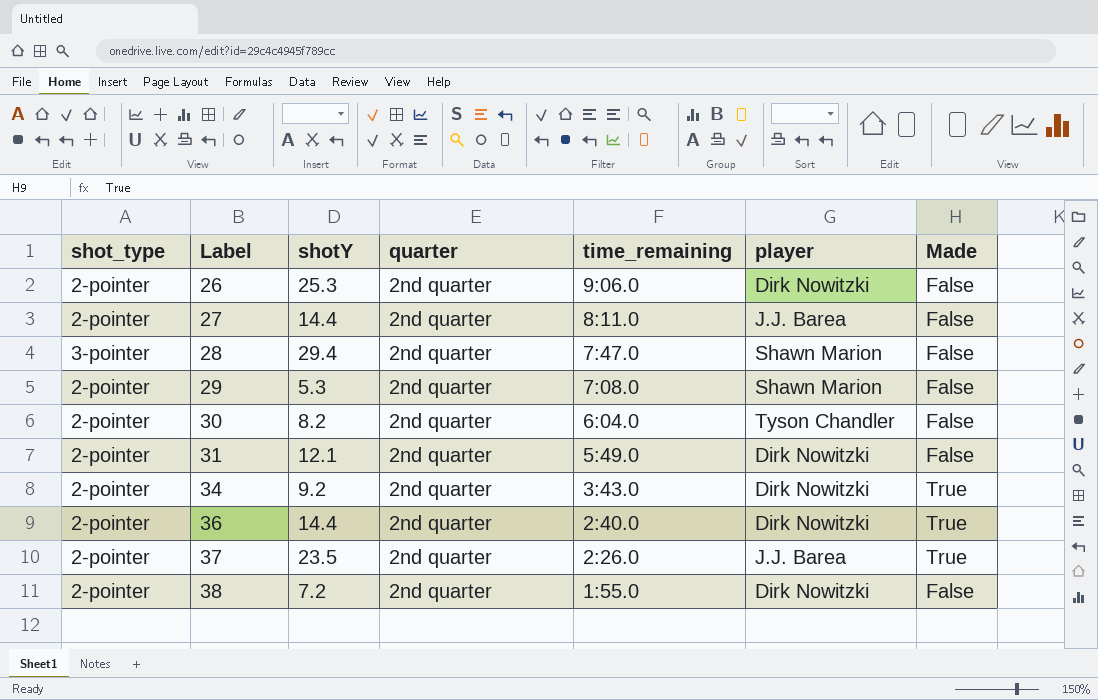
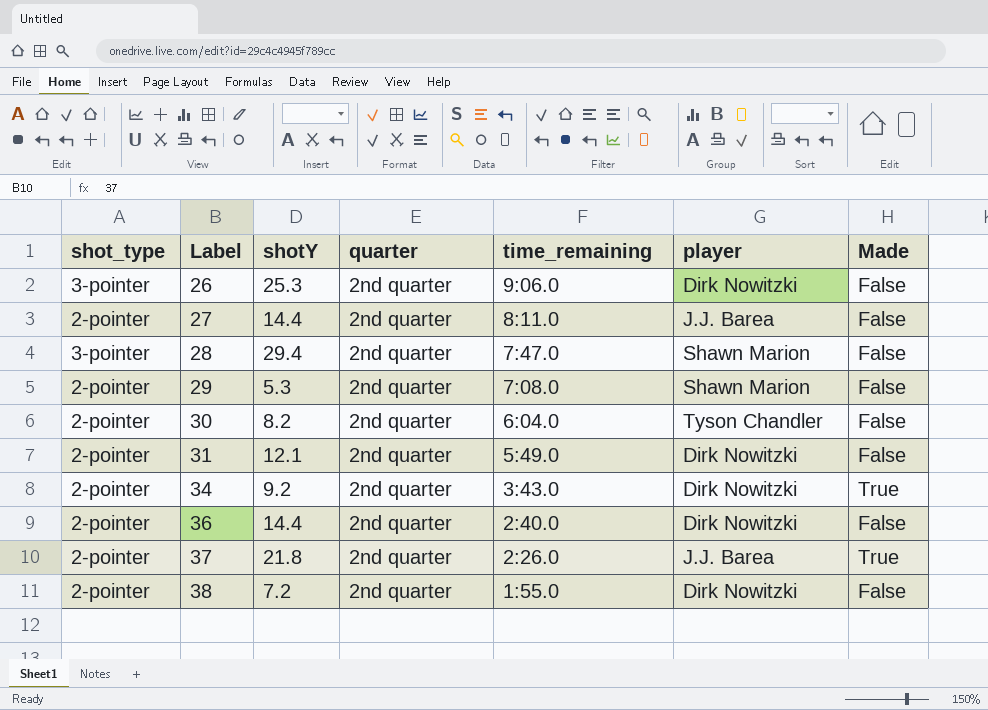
26 | shot_type: 2-pointer -> 3-pointer
36 | Made: True -> False
37 | shotY: 23.5 -> 21.8

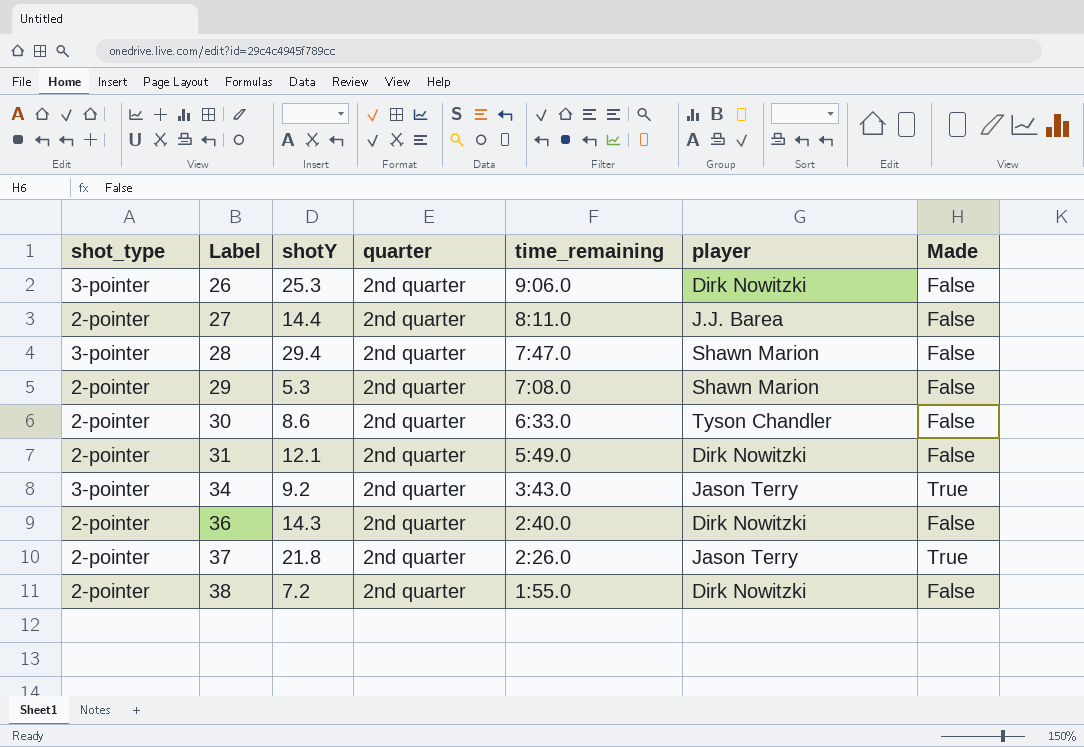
30 | shotY: 8.2 -> 8.6
30 | time_remaining: 6:04.0 -> 6:33.0
34 | shot_type: 2-pointer -> 3-pointer
34 | player: Dirk Nowitzki -> Jason Terry
36 | shotY: 14.4 -> 14.3
37 | player: J.J. Barea -> Jason Terry

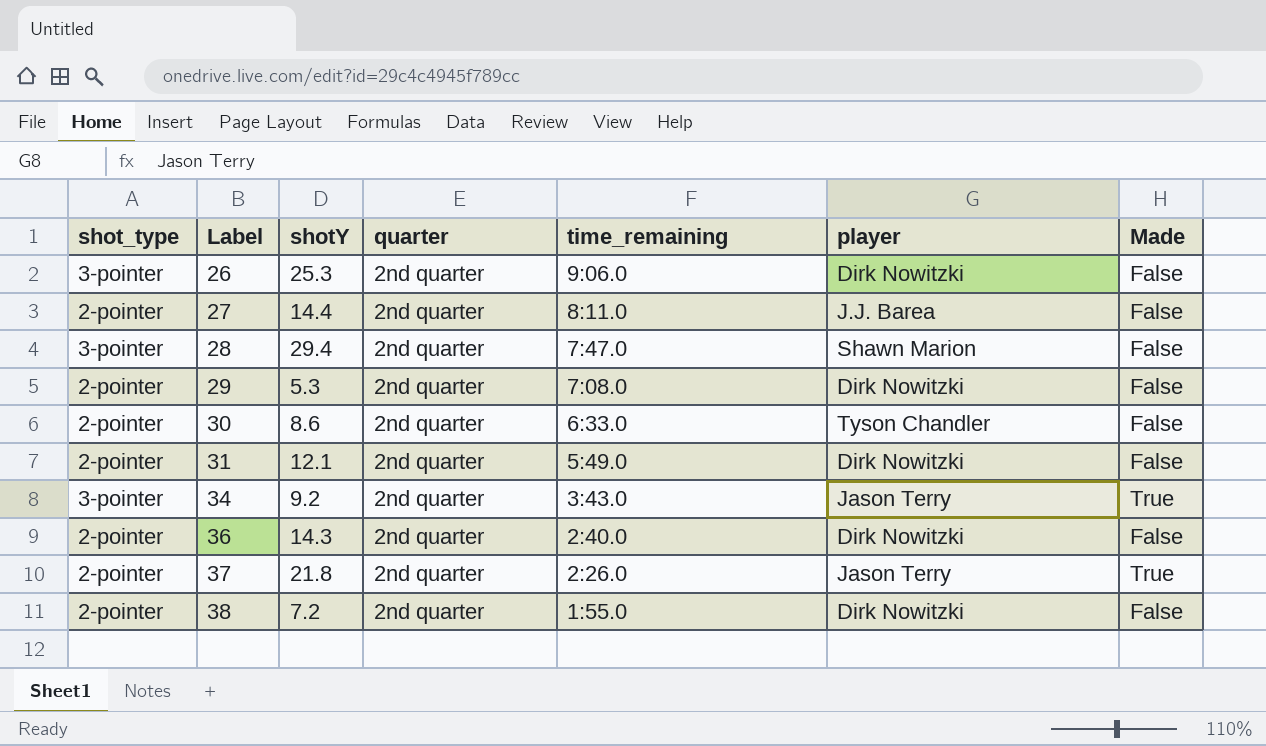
29 | player: Shawn Marion -> Dirk Nowitzki

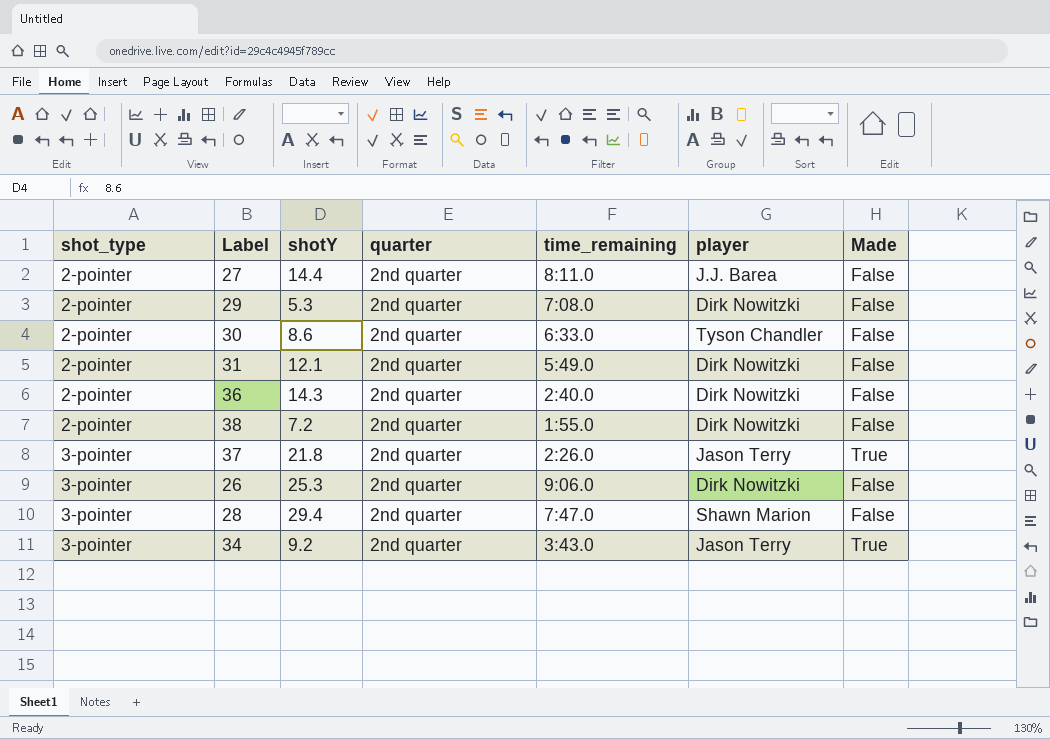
row order: Label ascending -> shot_type ascending
37 | shot_type: 2-pointer -> 3-pointer

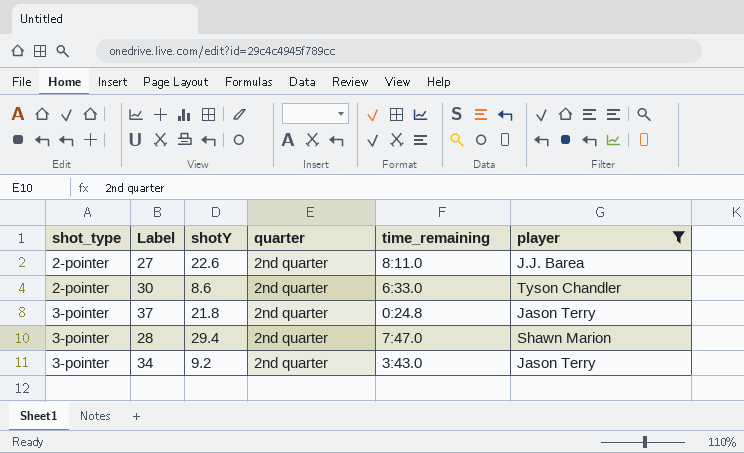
filter: none -> player != Dirk Nowitzki
column Made | position: 7 -> none
27 | shotY: 14.4 -> 22.6
37 | time_remaining: 2:26.0 -> 0:24.8

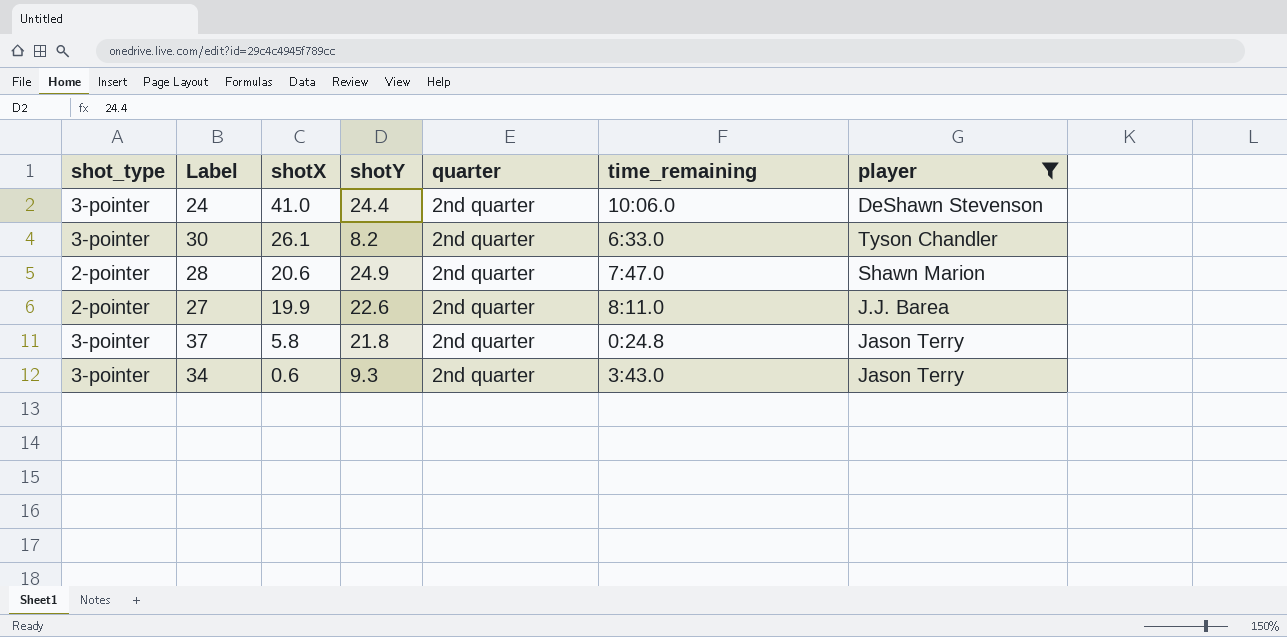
row order: shot_type ascending -> shotX descending
column shotX | position: none -> 3
row 24: none -> 3-pointer | 41.0 | 24.4 | 2nd quarter | 10:06.0 | DeShawn Stevenson
30 | shot_type: 2-pointer -> 3-pointer
30 | shotY: 8.6 -> 8.2
28 | shot_type: 3-pointer -> 2-pointer
28 | shotY: 29.4 -> 24.9
34 | shotY: 9.2 -> 9.3

